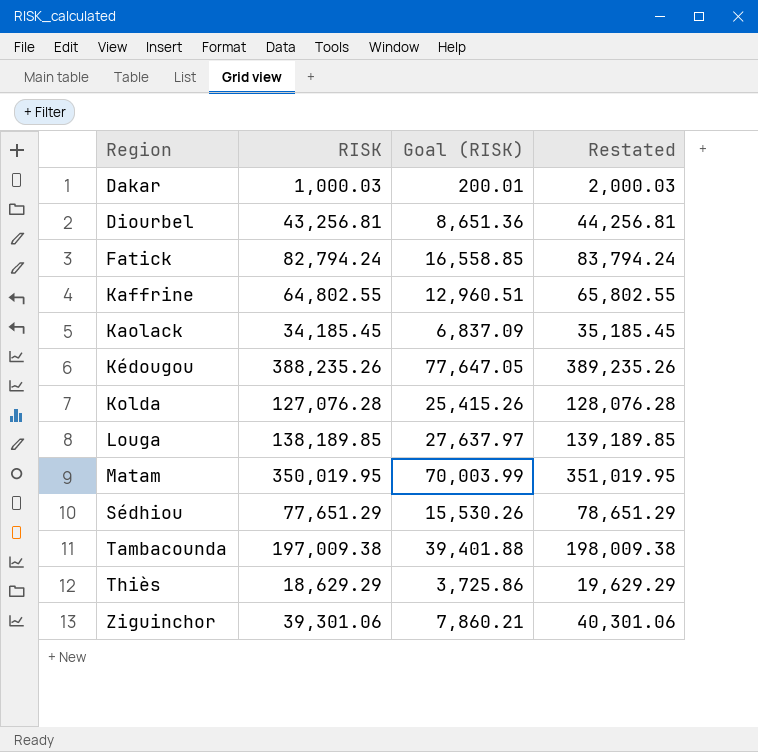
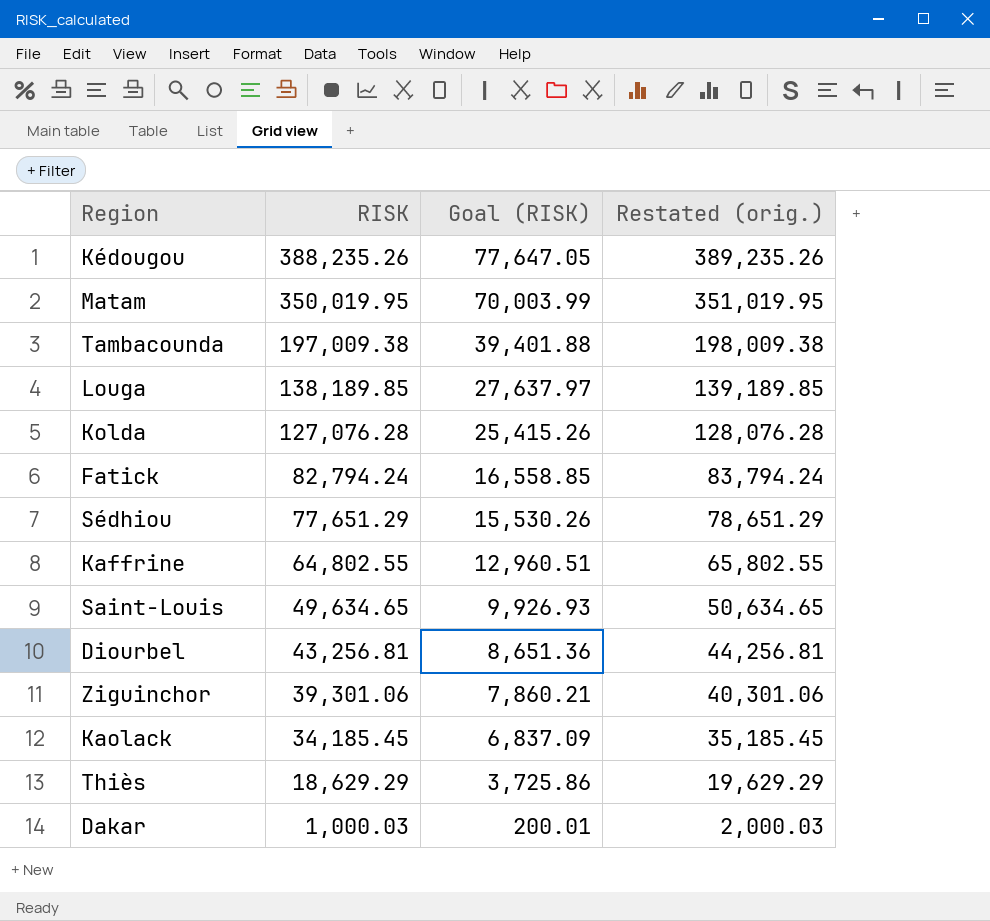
row order: Region ascending -> RISK descending
column name: Restated -> Restated (orig.)
row Saint-Louis: none -> 49,634.65 | 9,926.93 | 50,634.65

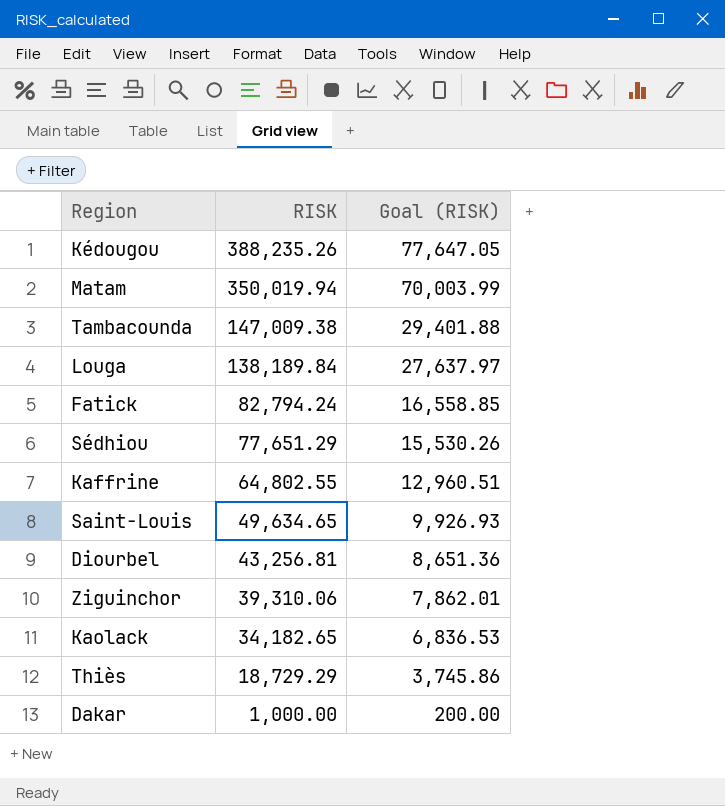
column Restated (orig.) | formula: [RISK] + 1000 -> none
row Kolda: 127,076.28 | 25,415.26 | 128,076.28 -> none
Matam | RISK: 350,019.95 -> 350,019.94
Tambacounda | RISK: 197,009.38 -> 147,009.38
Tambacounda | Goal (RISK): 39,401.88 -> 29,401.88
Louga | RISK: 138,189.85 -> 138,189.84
Ziguinchor | RISK: 39,301.06 -> 39,310.06
Ziguinchor | Goal (RISK): 7,860.21 -> 7,862.01
Kaolack | RISK: 34,185.45 -> 34,182.65
Kaolack | Goal (RISK): 6,837.09 -> 6,836.53
Thiès | RISK: 18,629.29 -> 18,729.29
Thiès | Goal (RISK): 3,725.86 -> 3,745.86
Dakar | RISK: 1,000.03 -> 1,000.00
Dakar | Goal (RISK): 200.01 -> 200.00

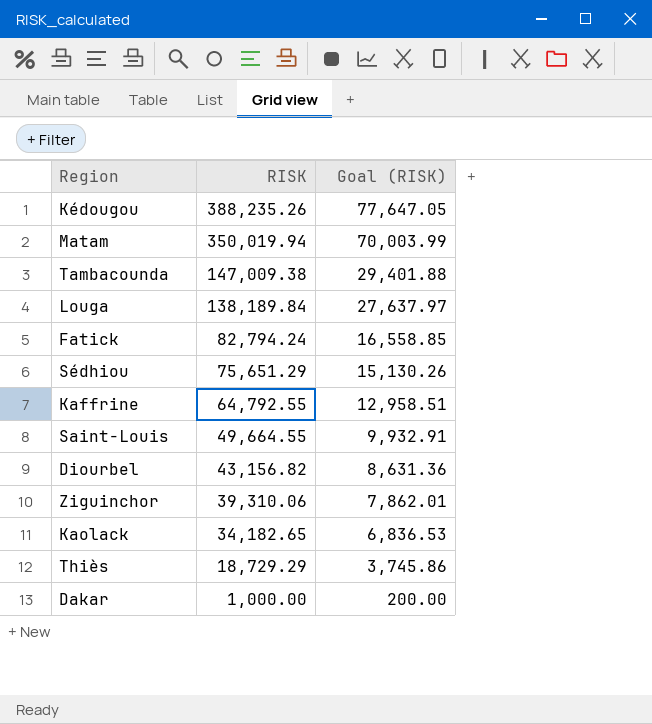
Sédhiou | RISK: 77,651.29 -> 75,651.29
Sédhiou | Goal (RISK): 15,530.26 -> 15,130.26
Kaffrine | RISK: 64,802.55 -> 64,792.55
Kaffrine | Goal (RISK): 12,960.51 -> 12,958.51
Saint-Louis | RISK: 49,634.65 -> 49,664.55
Saint-Louis | Goal (RISK): 9,926.93 -> 9,932.91
Diourbel | RISK: 43,256.81 -> 43,156.82
Diourbel | Goal (RISK): 8,651.36 -> 8,631.36

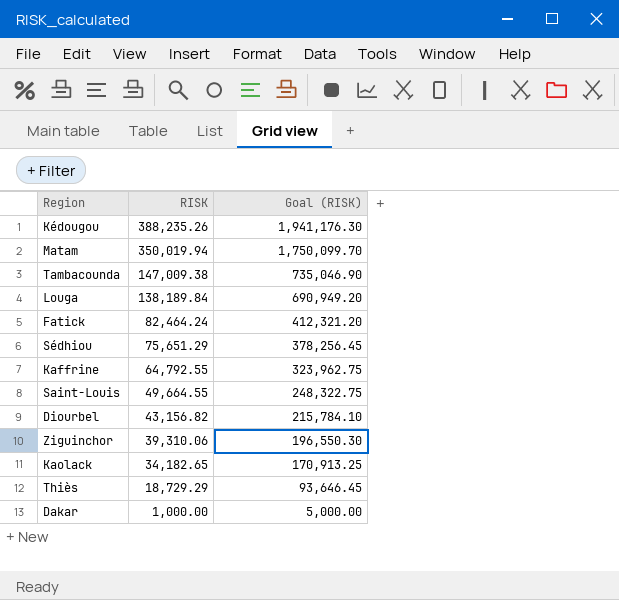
column Goal (RISK) | formula: [RISK] * 0.2 -> [RISK] * 5
Fatick | RISK: 82,794.24 -> 82,464.24

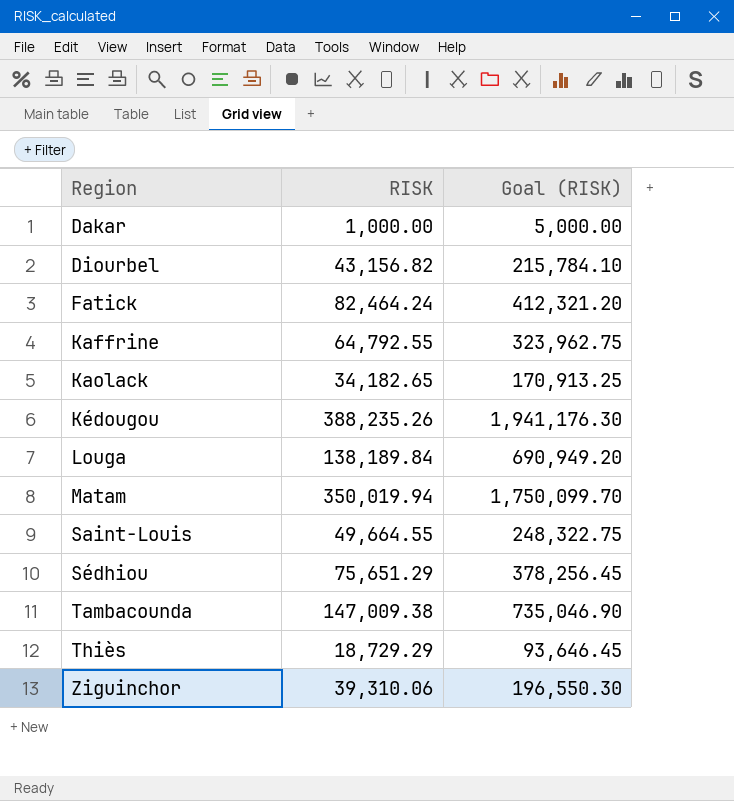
row order: RISK descending -> Region ascending

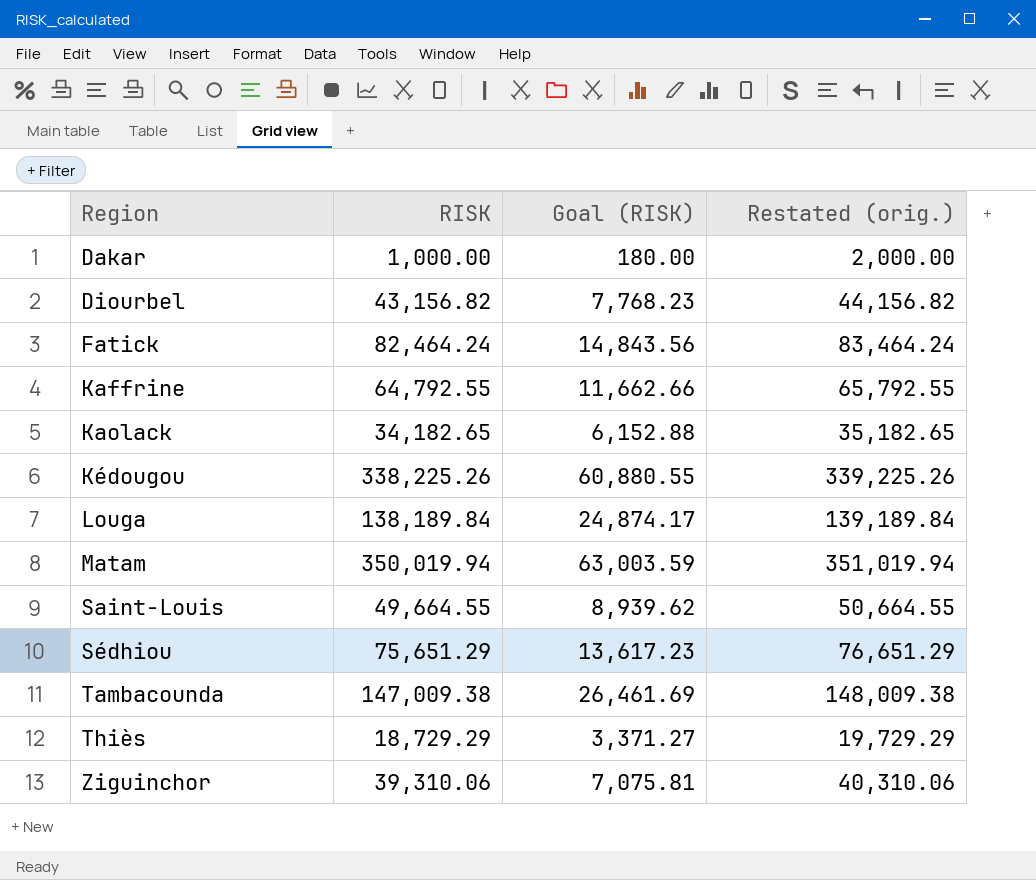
column Goal (RISK) | formula: [RISK] * 5 -> [RISK] * 0.18
column Restated (orig.) | formula: none -> [RISK] + 1000
Kédougou | RISK: 388,235.26 -> 338,225.26

